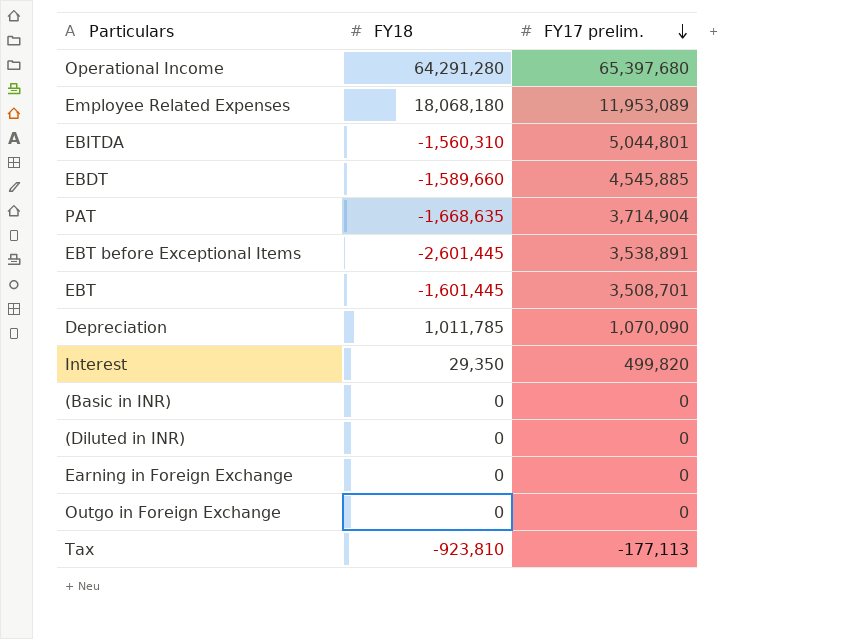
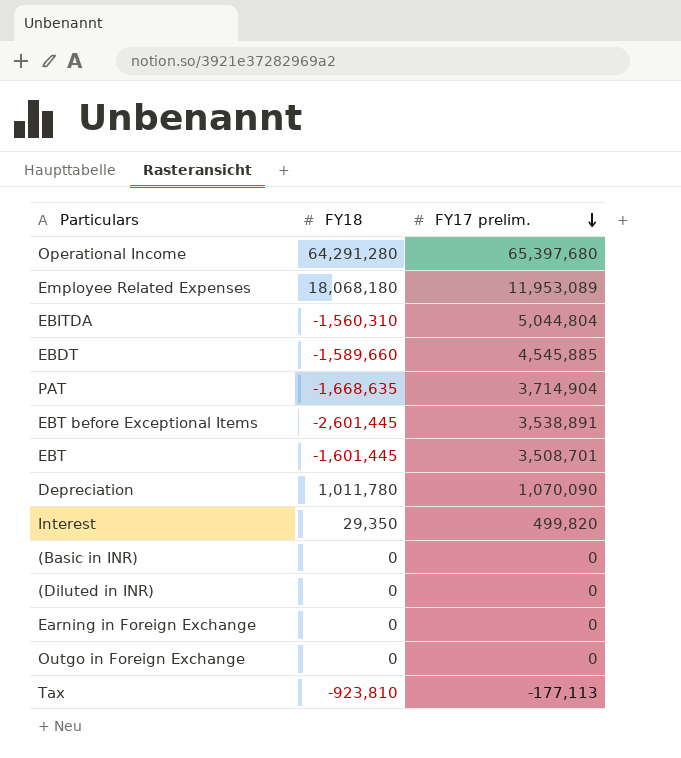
EBITDA | FY17 prelim.: 5,044,801 -> 5,044,804
Depreciation | FY18: 1,011,785 -> 1,011,780

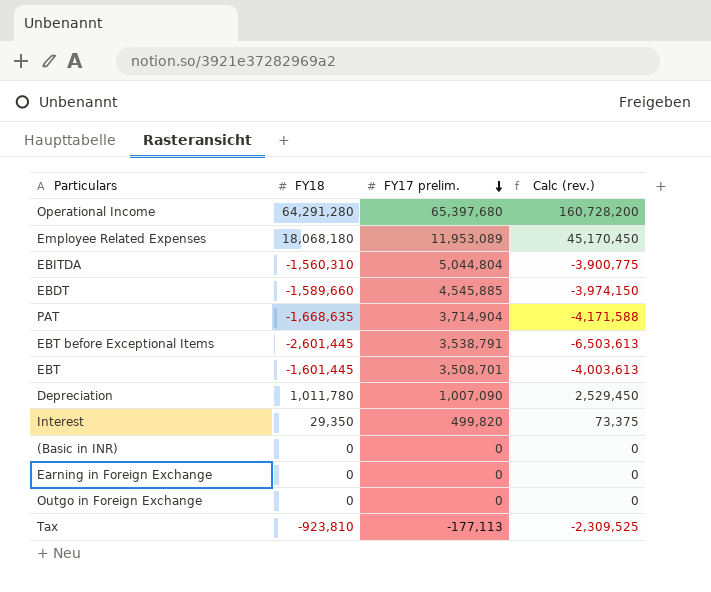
column Calc (rev.) | formula: none -> [FY18] * 2.5
row (Diluted in INR): 0 | 0 -> none
EBT before Exceptional Items | FY17 prelim.: 3,538,891 -> 3,538,791
Depreciation | FY17 prelim.: 1,070,090 -> 1,007,090

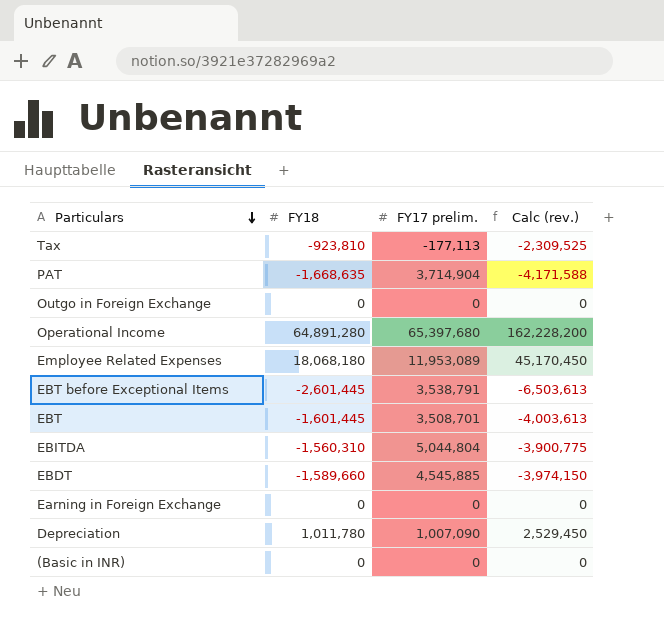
row order: FY17 prelim. descending -> Particulars descending
row Interest: 29,350 | 499,820 | 73,375 -> none
Operational Income | FY18: 64,291,280 -> 64,891,280
Operational Income | Calc (rev.): 160,728,200 -> 162,228,200

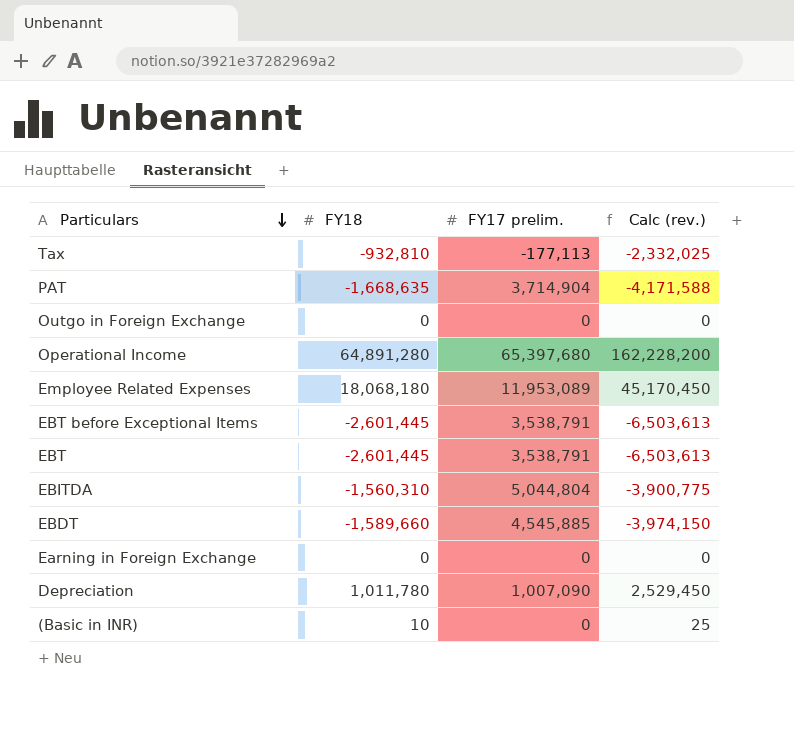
Tax | FY18: -923,810 -> -932,810
Tax | Calc (rev.): -2,309,525 -> -2,332,025
EBT | FY18: -1,601,445 -> -2,601,445
EBT | FY17 prelim.: 3,508,701 -> 3,538,791
EBT | Calc (rev.): -4,003,613 -> -6,503,613
(Basic in INR) | FY18: 0 -> 10
(Basic in INR) | Calc (rev.): 0 -> 25

